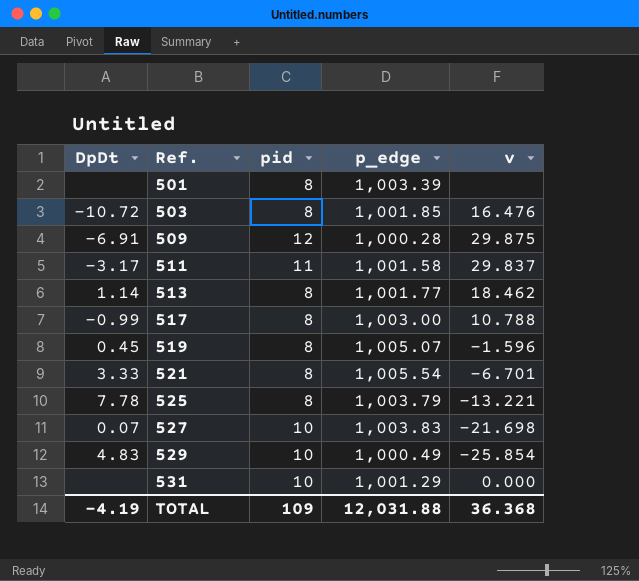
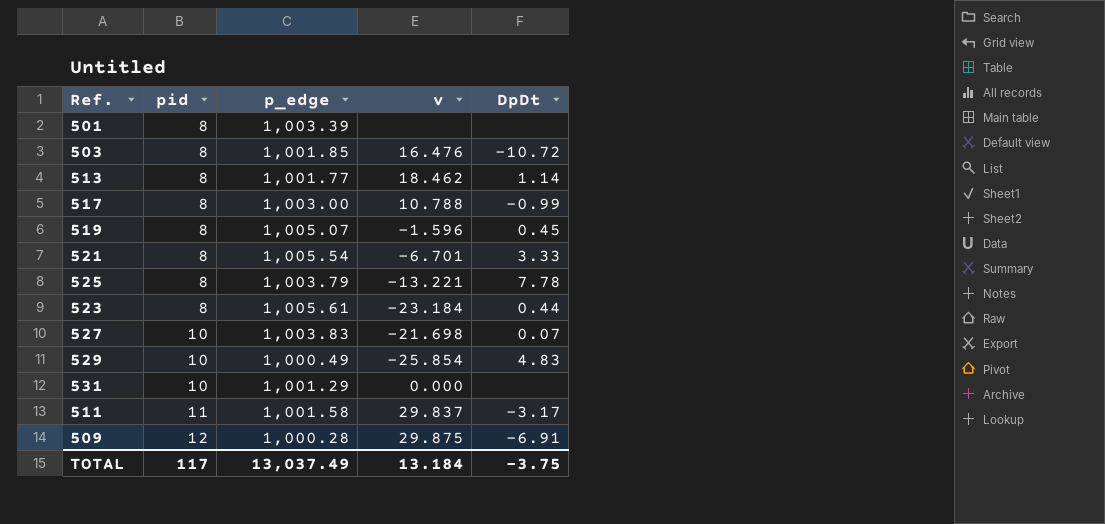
row order: Ref. ascending -> pid ascending
column DpDt | position: 1 -> 5
row 523: none -> 8 | 1,005.61 | -23.184 | 0.44
TOTAL | pid: 109 -> 117
TOTAL | p_edge: 12,031.88 -> 13,037.49
TOTAL | v: 36.368 -> 13.184
TOTAL | DpDt: -4.19 -> -3.75

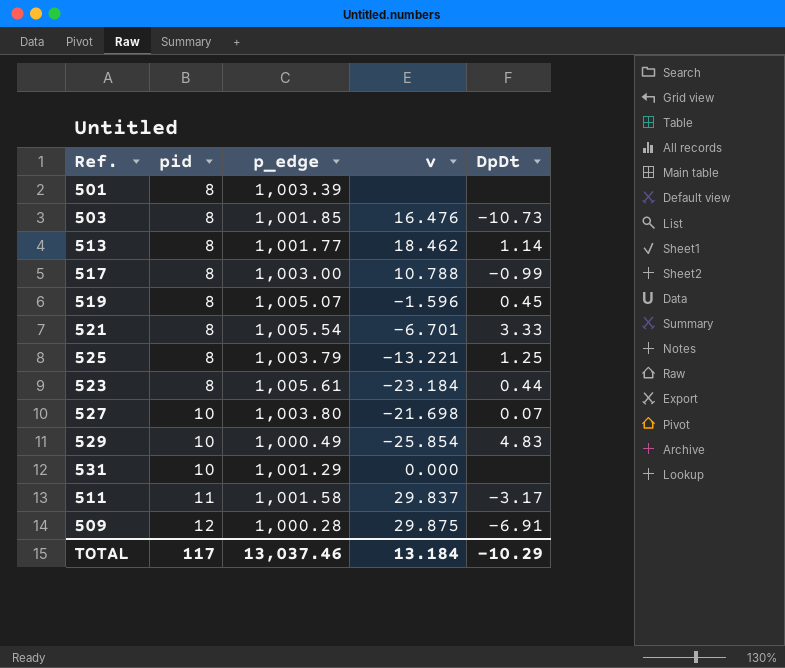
503 | DpDt: -10.72 -> -10.73
525 | DpDt: 7.78 -> 1.25
527 | p_edge: 1,003.83 -> 1,003.80
TOTAL | p_edge: 13,037.49 -> 13,037.46
TOTAL | DpDt: -3.75 -> -10.29

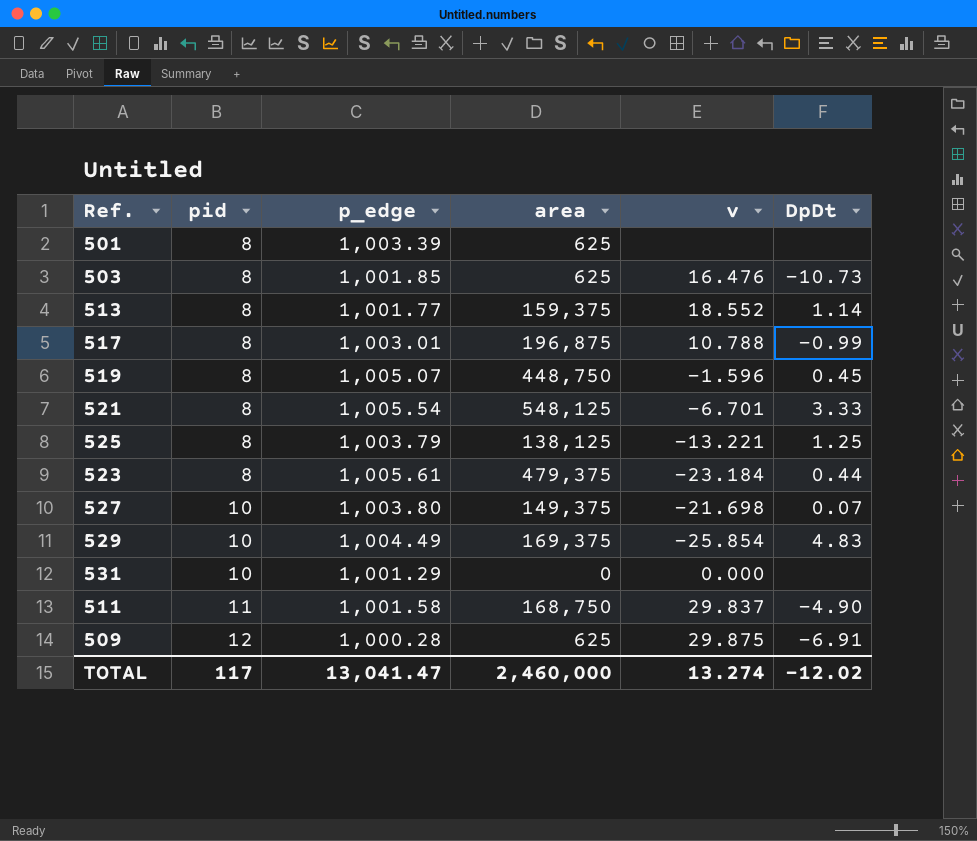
column area | position: none -> 4
513 | v: 18.462 -> 18.552
517 | p_edge: 1,003.00 -> 1,003.01
529 | p_edge: 1,000.49 -> 1,004.49
511 | DpDt: -3.17 -> -4.90
TOTAL | p_edge: 13,037.46 -> 13,041.47
TOTAL | v: 13.184 -> 13.274
TOTAL | DpDt: -10.29 -> -12.02

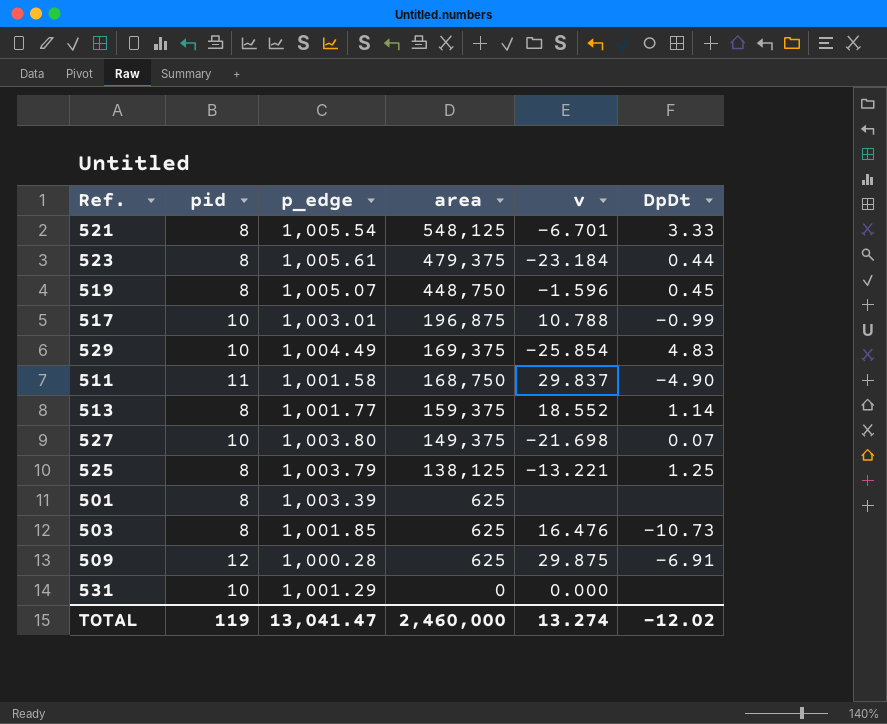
row order: pid ascending -> area descending
517 | pid: 8 -> 10
TOTAL | pid: 117 -> 119

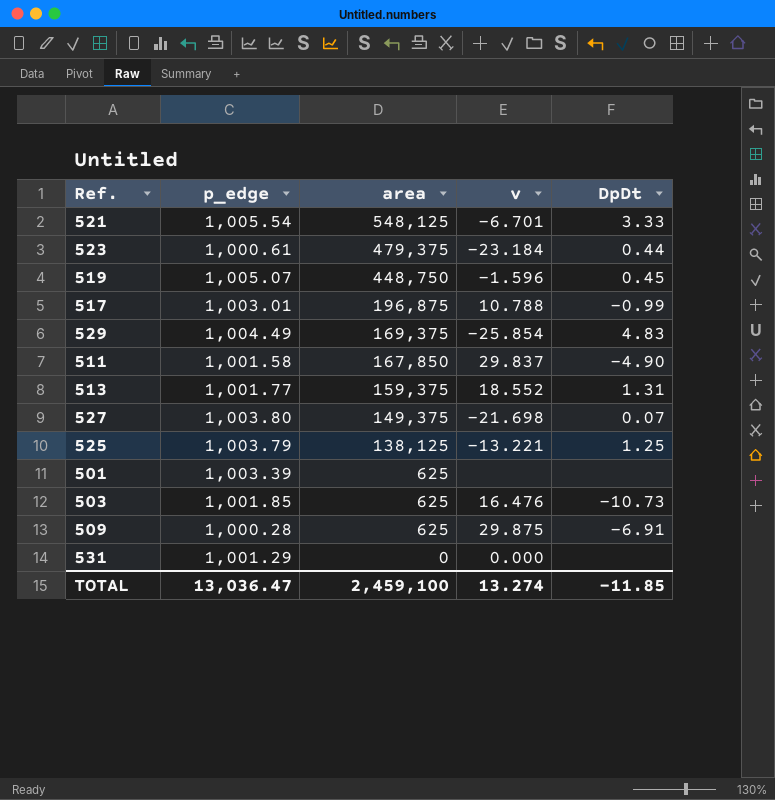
column pid | position: 2 -> none
523 | p_edge: 1,005.61 -> 1,000.61
511 | area: 168,750 -> 167,850
513 | DpDt: 1.14 -> 1.31
TOTAL | p_edge: 13,041.47 -> 13,036.47
TOTAL | area: 2,460,000 -> 2,459,100
TOTAL | DpDt: -12.02 -> -11.85

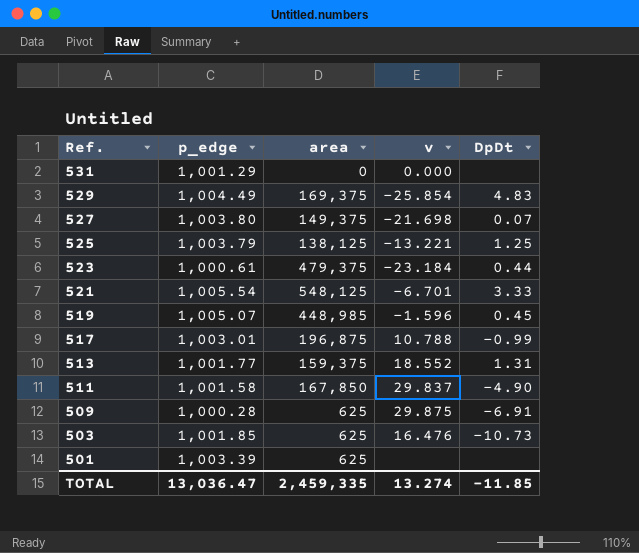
row order: area descending -> Ref. descending
519 | area: 448,750 -> 448,985
TOTAL | area: 2,459,100 -> 2,459,335

